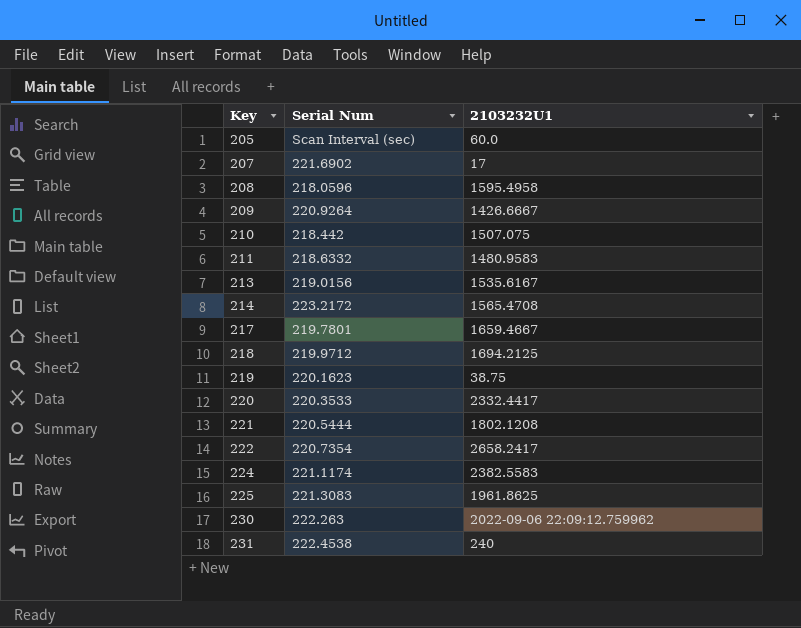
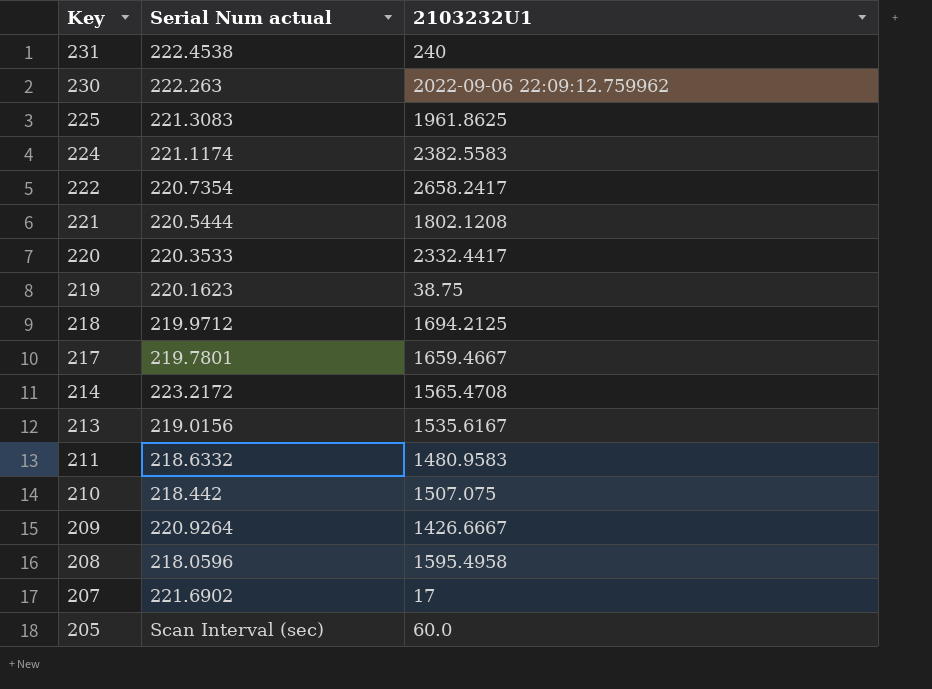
row order: Key ascending -> Key descending
column name: Serial Num -> Serial Num actual

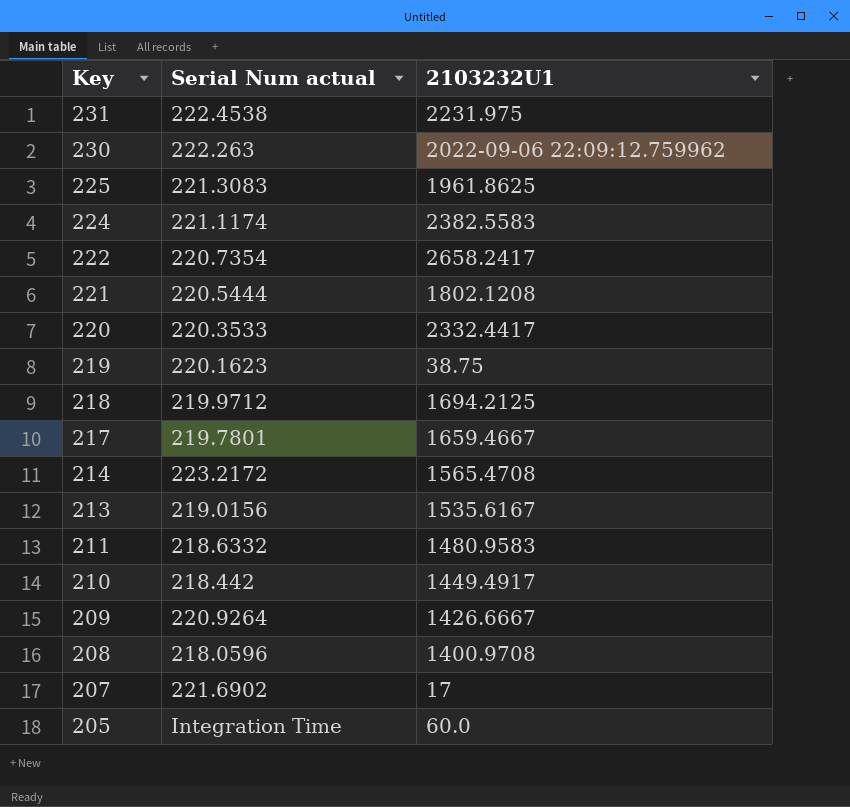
231 | 2103232U1: 240 -> 2231.975
210 | 2103232U1: 1507.075 -> 1449.4917
208 | 2103232U1: 1595.4958 -> 1400.9708
205 | Serial Num actual: Scan Interval (sec) -> Integration Time

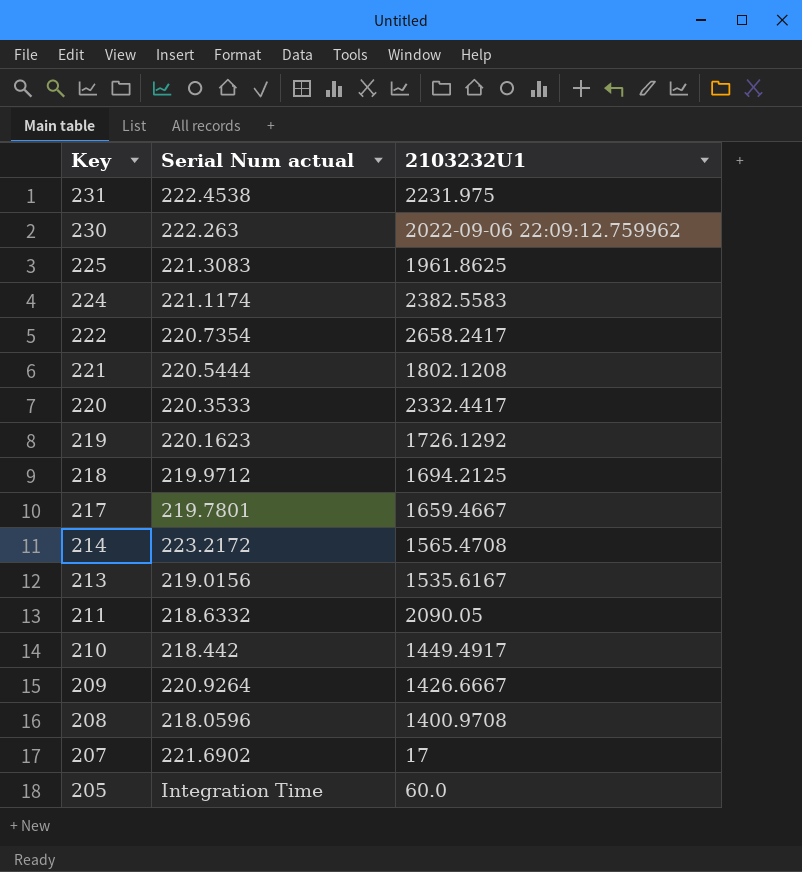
219 | 2103232U1: 38.75 -> 1726.1292
211 | 2103232U1: 1480.9583 -> 2090.05

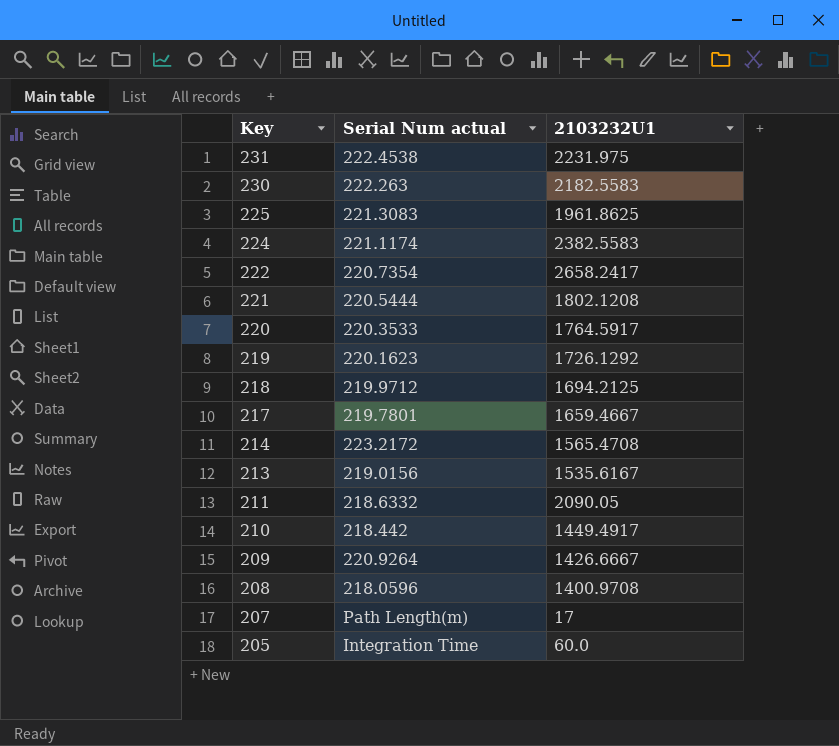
230 | 2103232U1: 2022-09-06 22:09:12.759962 -> 2182.5583
220 | 2103232U1: 2332.4417 -> 1764.5917
207 | Serial Num actual: 221.6902 -> Path Length(m)

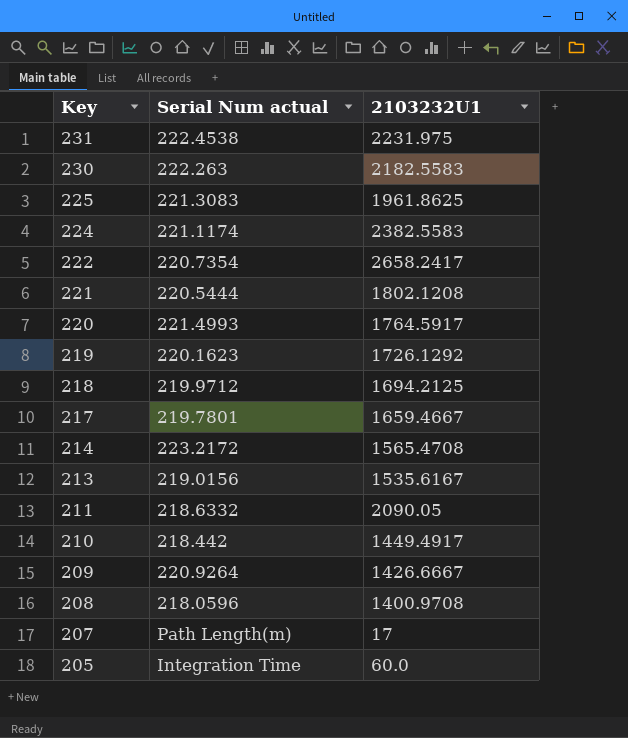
220 | Serial Num actual: 220.3533 -> 221.4993

